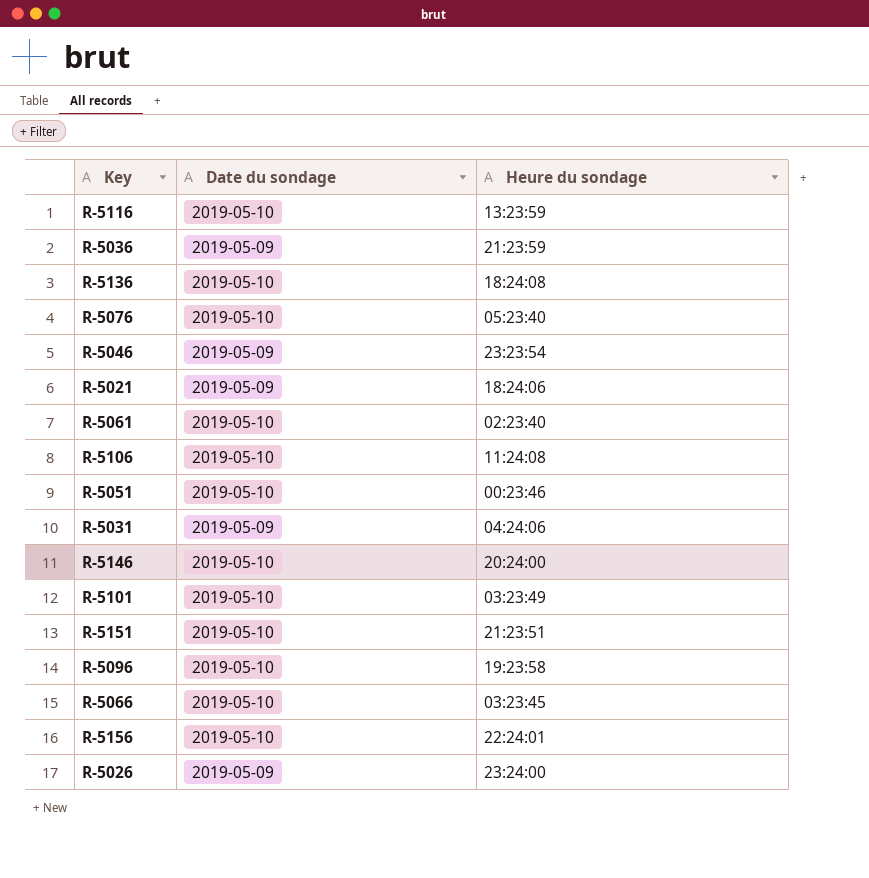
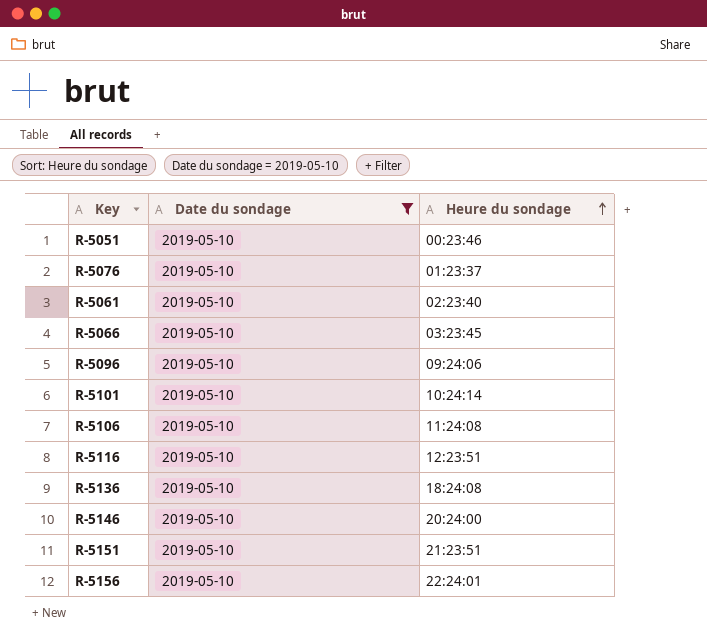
filter: none -> Date du sondage = 2019-05-10
row order: none -> Heure du sondage ascending
R-5076 | Heure du sondage: 05:23:40 -> 01:23:37
R-5096 | Heure du sondage: 19:23:58 -> 09:24:06
R-5101 | Heure du sondage: 03:23:49 -> 10:24:14
R-5116 | Heure du sondage: 13:23:59 -> 12:23:51

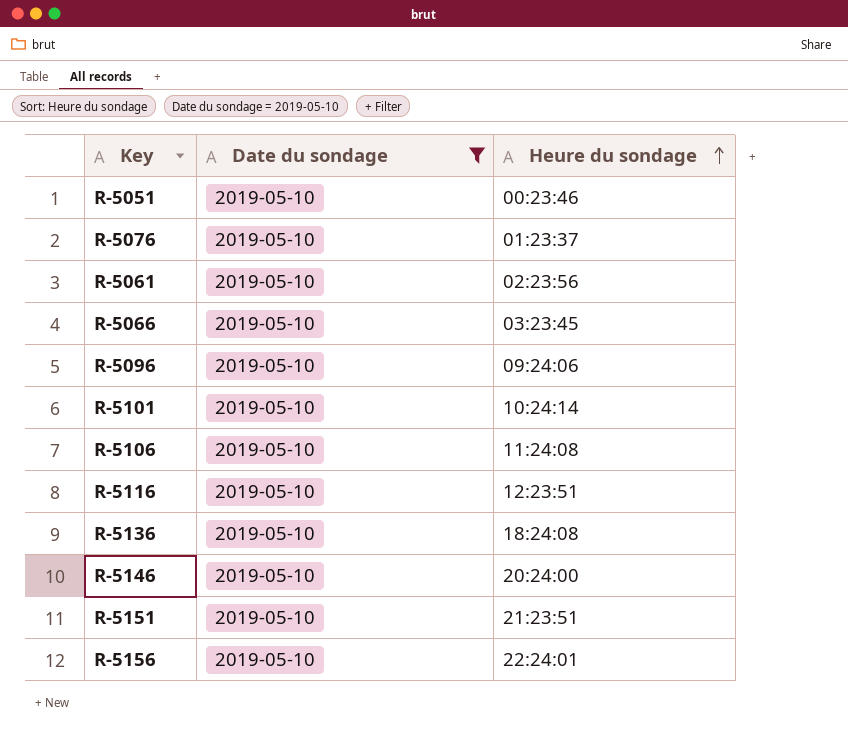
R-5061 | Heure du sondage: 02:23:40 -> 02:23:56

